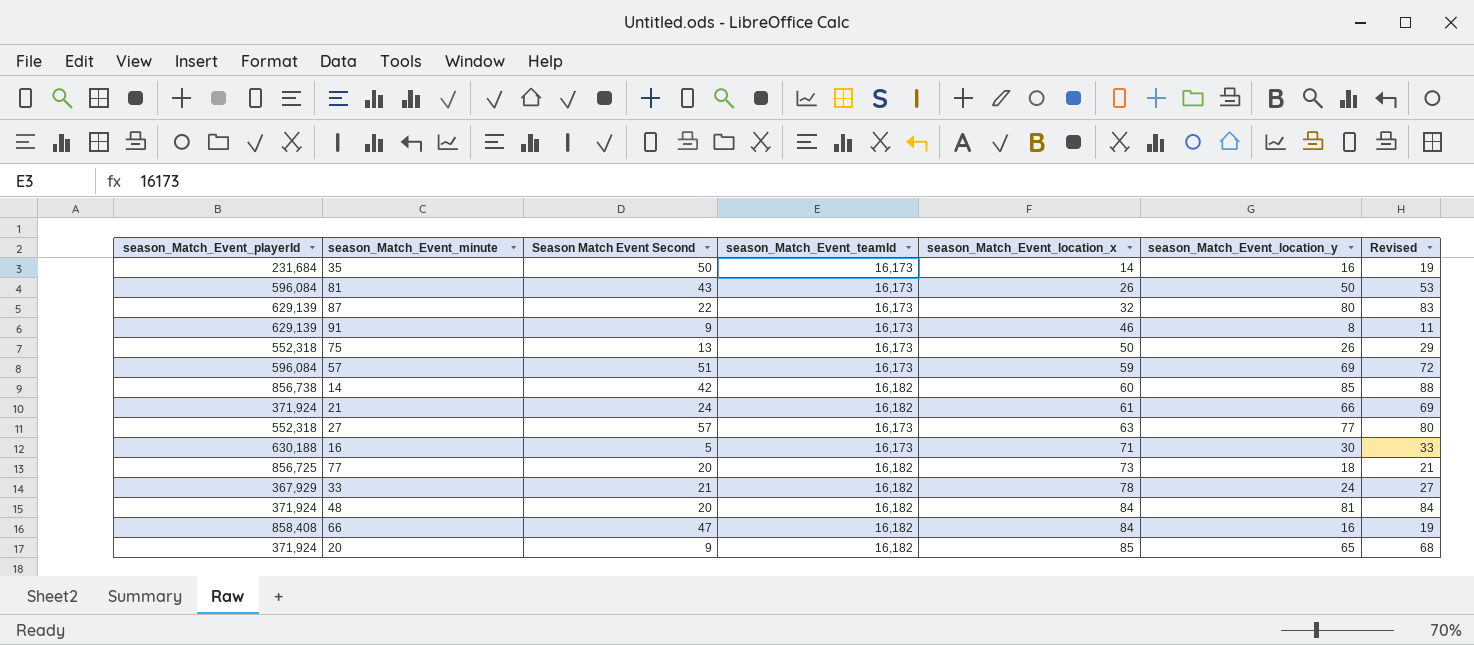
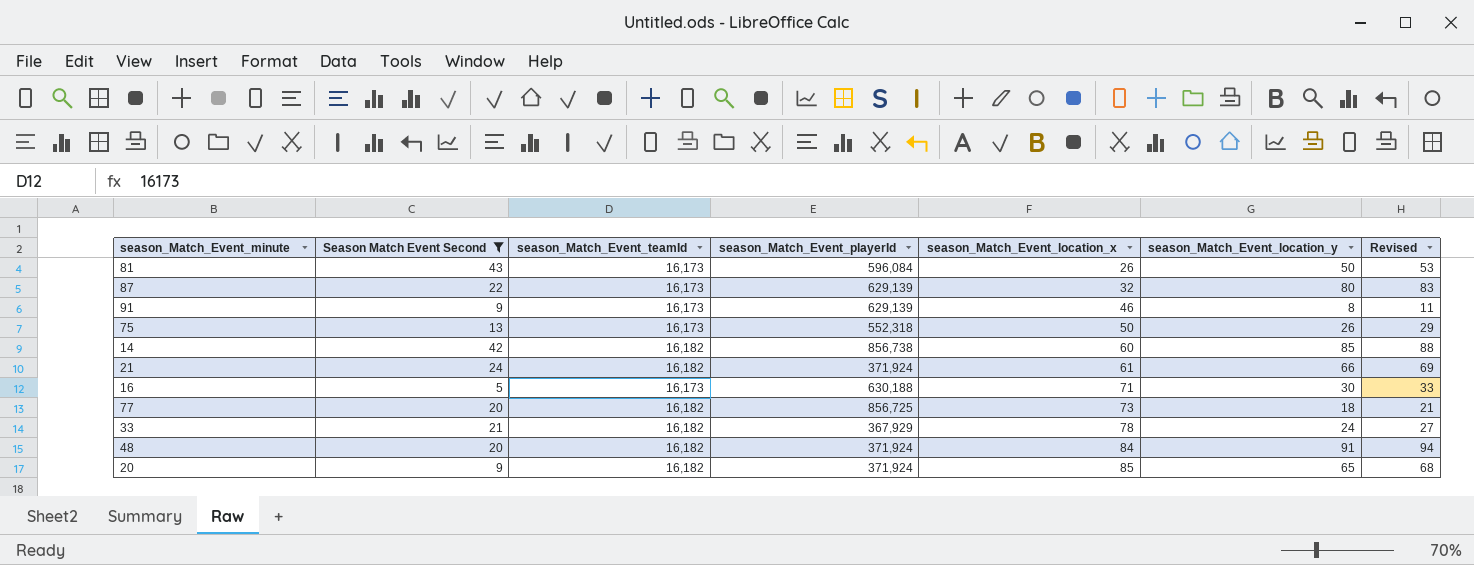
filter: none -> Season Match Event Second <= 43
column season_Match_Event_playerId | position: 1 -> 4
48 | season_Match_Event_location_y: 81 -> 91
48 | Revised: 84 -> 94

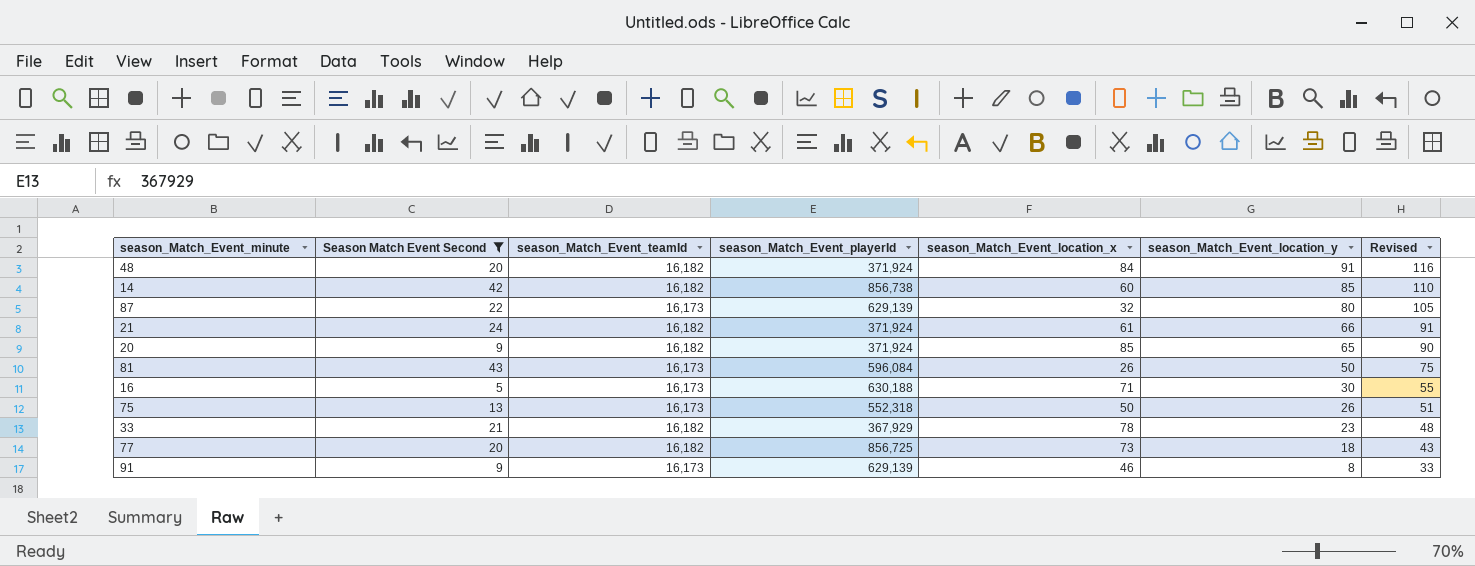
row order: season_Match_Event_location_x ascending -> season_Match_Event_location_y descending
column Revised | formula: [season_Match_Event_location_y] + 3 -> [season_Match_Event_location_y] + 25
33 | season_Match_Event_location_y: 24 -> 23

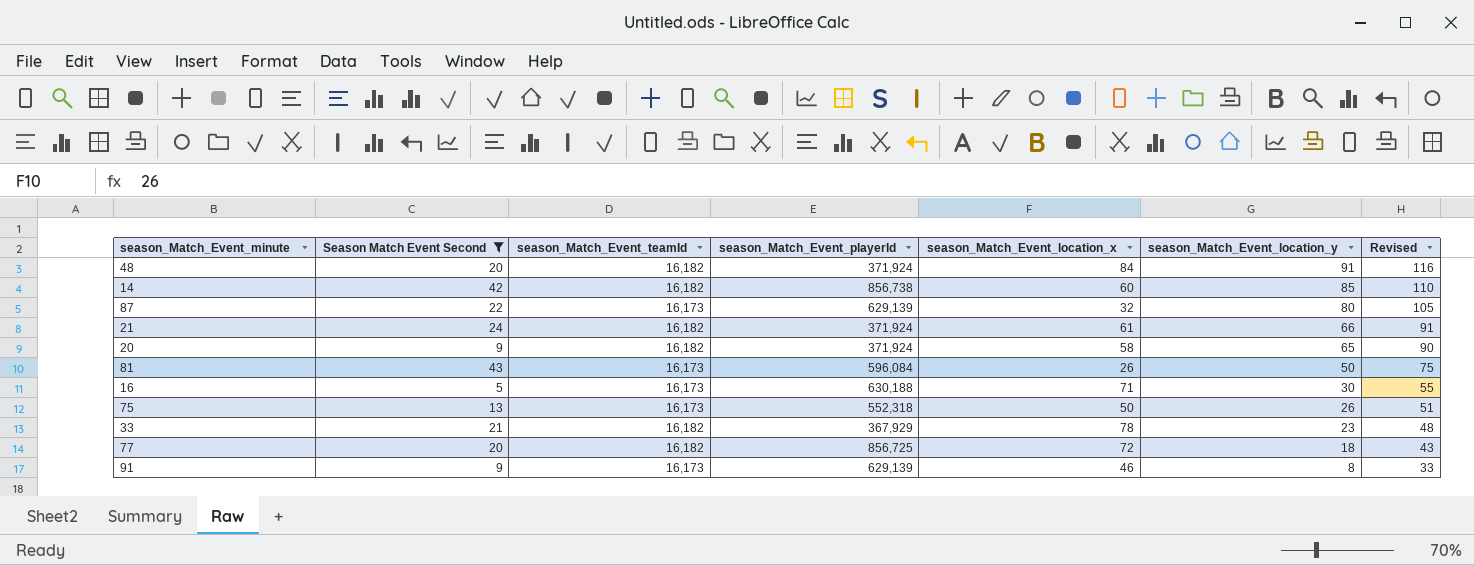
20 | season_Match_Event_location_x: 85 -> 58
77 | season_Match_Event_location_x: 73 -> 72

